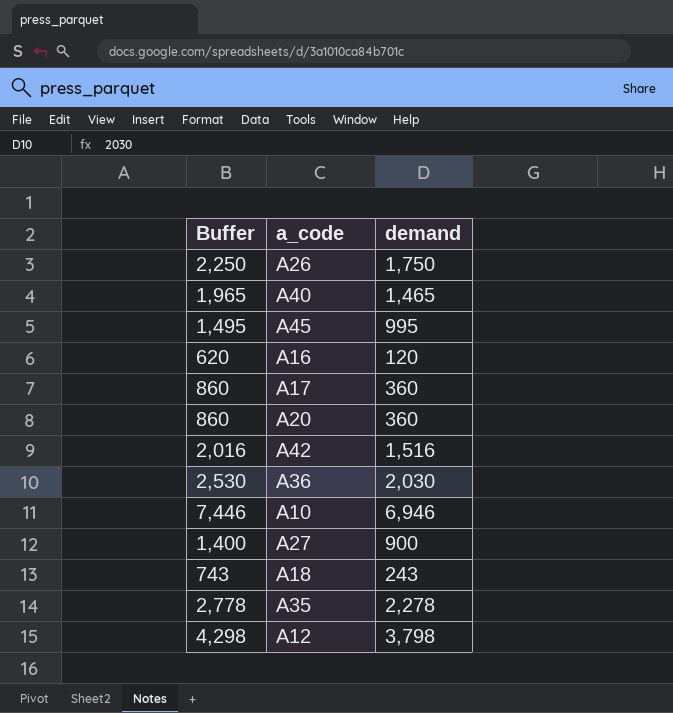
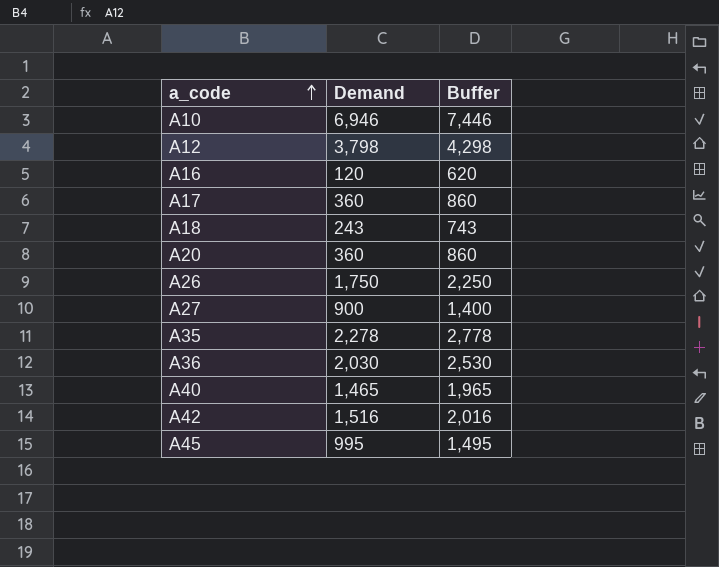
row order: none -> a_code ascending
column name: demand -> Demand
column Buffer | position: 1 -> 3

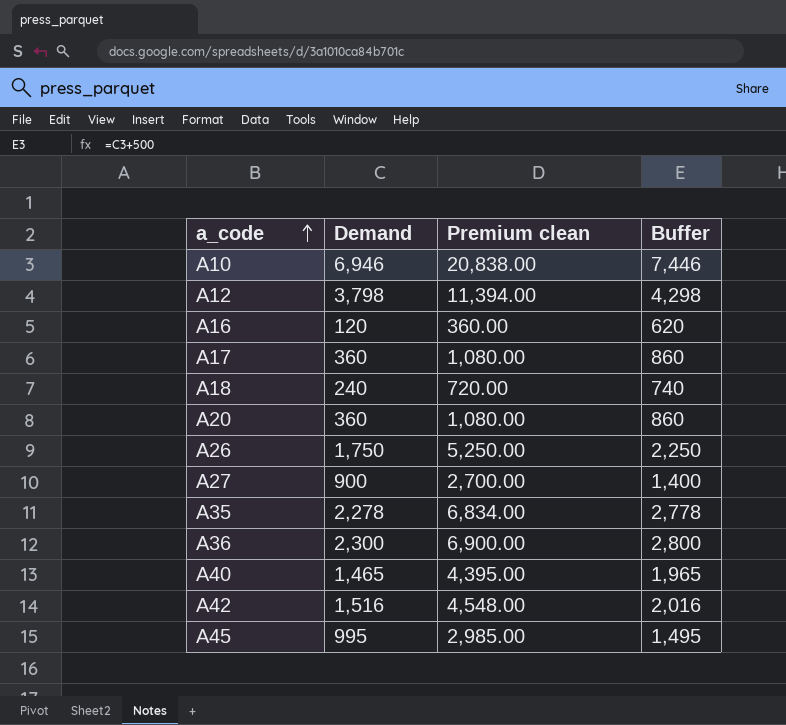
column Premium clean | formula: none -> [Demand] * 3
A18 | Demand: 243 -> 240
A18 | Buffer: 743 -> 740
A36 | Demand: 2,030 -> 2,300
A36 | Buffer: 2,530 -> 2,800

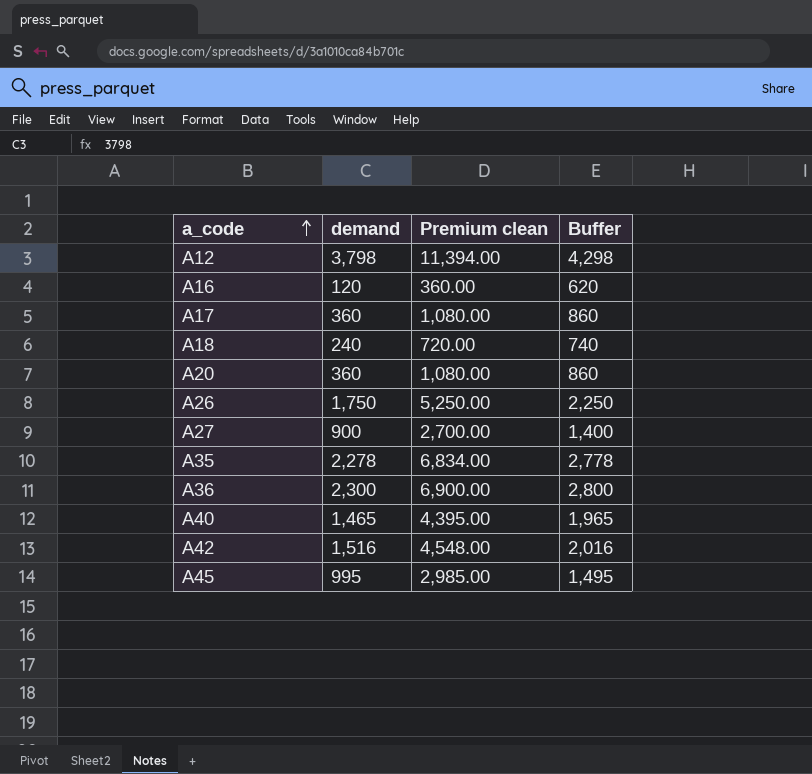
column name: Demand -> demand
row A10: 6,946 | 20,838.00 | 7,446 -> none

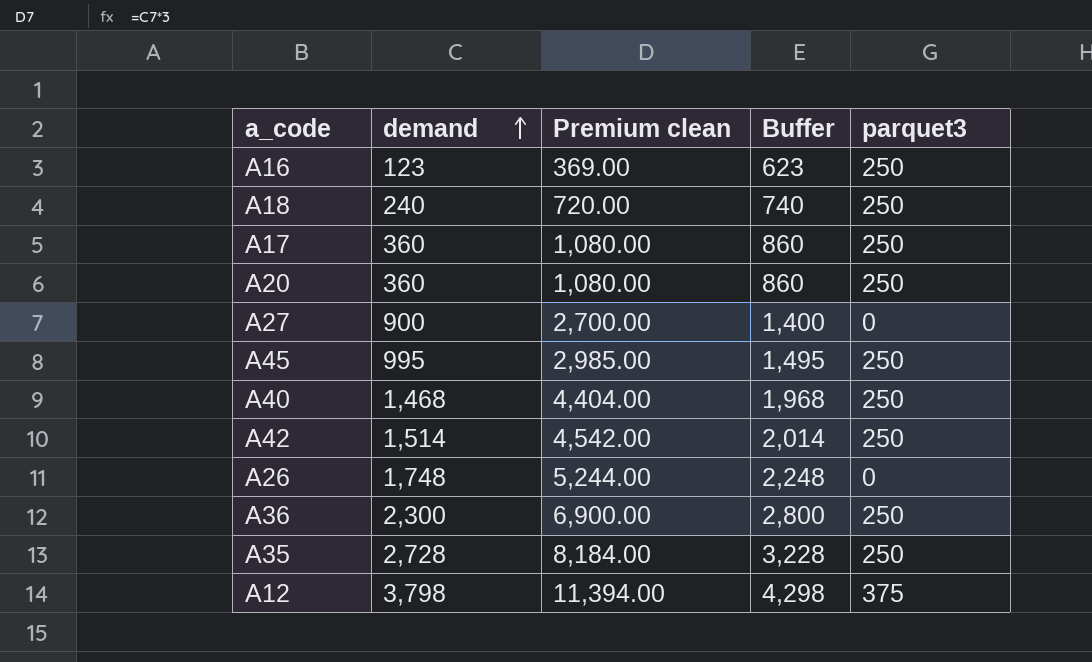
row order: a_code ascending -> demand ascending
column parquet3 | position: none -> 5
A16 | demand: 120 -> 123
A16 | Premium clean: 360.00 -> 369.00
A16 | Buffer: 620 -> 623
A40 | demand: 1,465 -> 1,468
A40 | Premium clean: 4,395.00 -> 4,404.00
A40 | Buffer: 1,965 -> 1,968
A42 | demand: 1,516 -> 1,514
A42 | Premium clean: 4,548.00 -> 4,542.00
A42 | Buffer: 2,016 -> 2,014
A26 | demand: 1,750 -> 1,748
A26 | Premium clean: 5,250.00 -> 5,244.00
A26 | Buffer: 2,250 -> 2,248
A35 | demand: 2,278 -> 2,728
A35 | Premium clean: 6,834.00 -> 8,184.00
A35 | Buffer: 2,778 -> 3,228

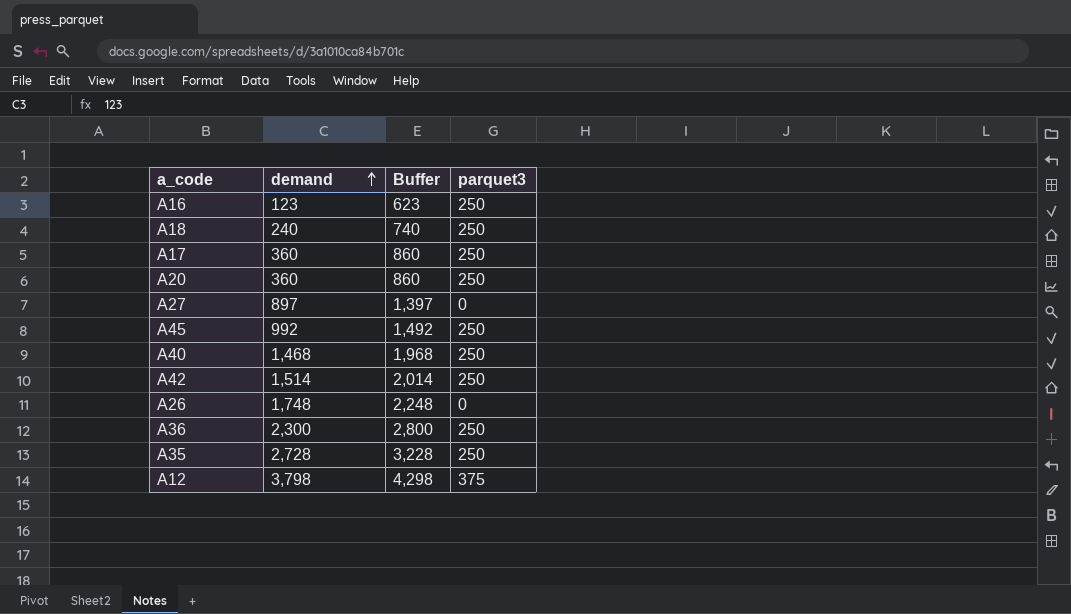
column Premium clean | formula: [demand] * 3 -> none
A27 | demand: 900 -> 897
A27 | Buffer: 1,400 -> 1,397
A45 | demand: 995 -> 992
A45 | Buffer: 1,495 -> 1,492

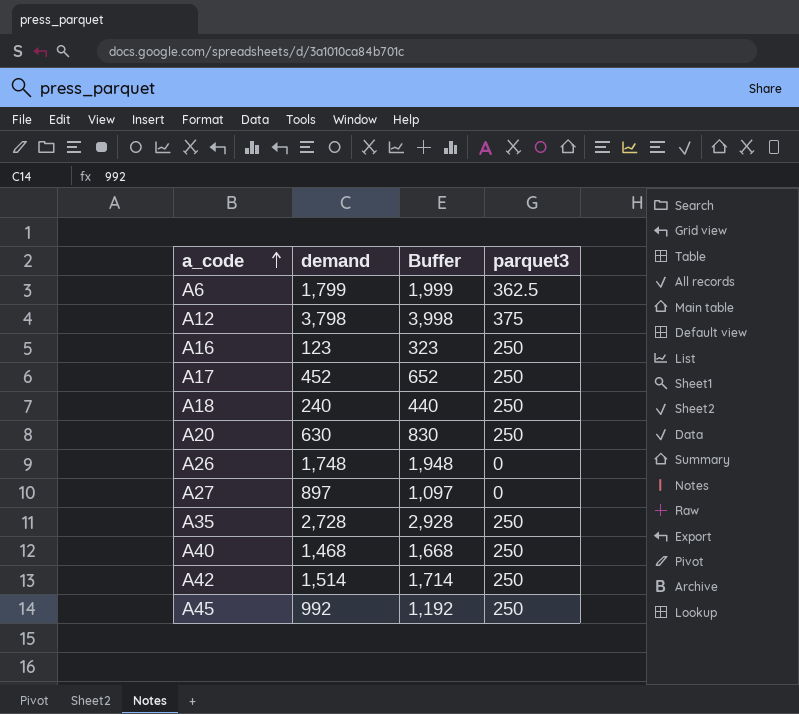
row order: demand ascending -> a_code ascending
column Buffer | formula: [demand] + 500 -> [demand] + 200
row A36: 2,300 | 2,800 | 250 -> none
row A6: none -> 1,799 | 1,999 | 362.5
A17 | demand: 360 -> 452
A20 | demand: 360 -> 630

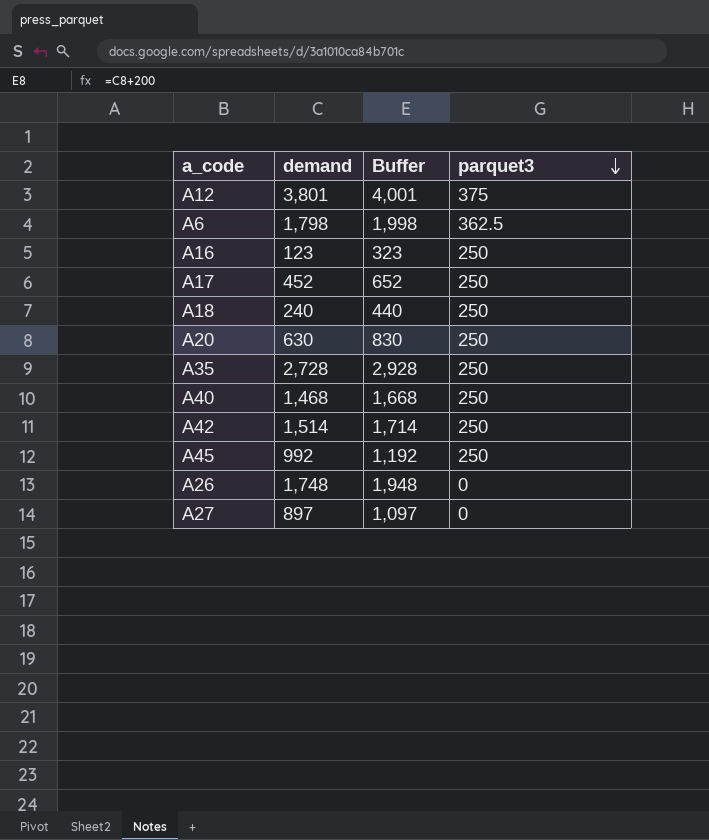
row order: a_code ascending -> parquet3 descending
A12 | demand: 3,798 -> 3,801
A12 | Buffer: 3,998 -> 4,001
A6 | demand: 1,799 -> 1,798
A6 | Buffer: 1,999 -> 1,998

